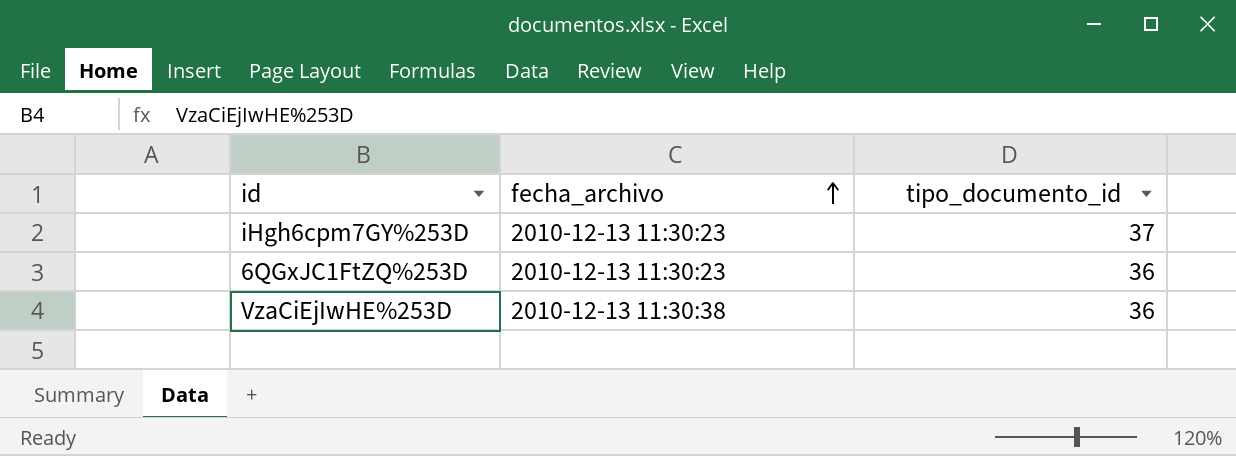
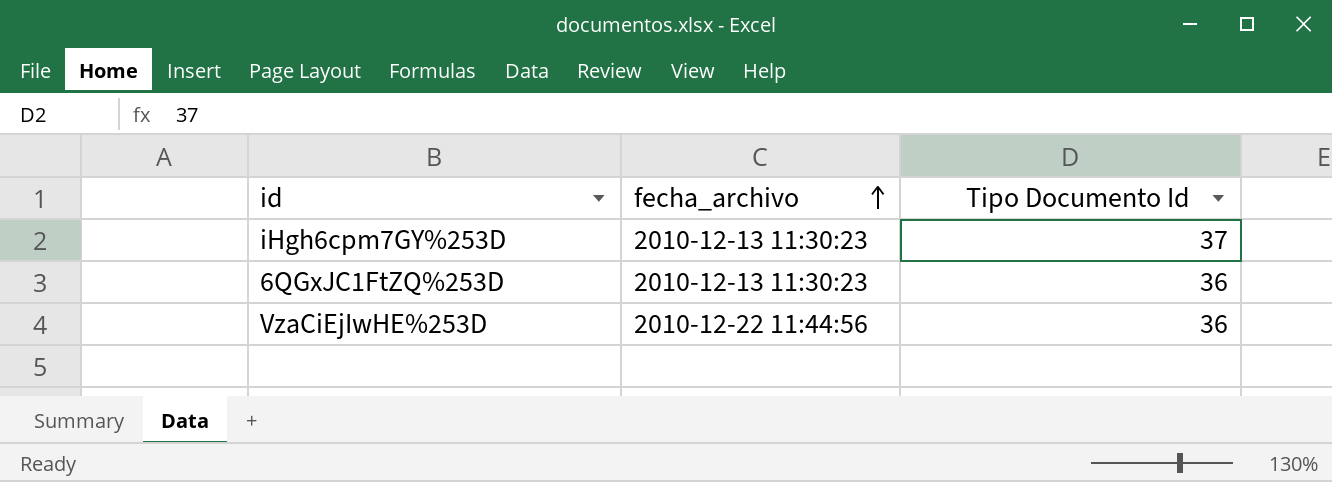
column name: tipo_documento_id -> Tipo Documento Id
VzaCiEjIwHE%253D | fecha_archivo: 2010-12-13 11:30:38 -> 2010-12-22 11:44:56

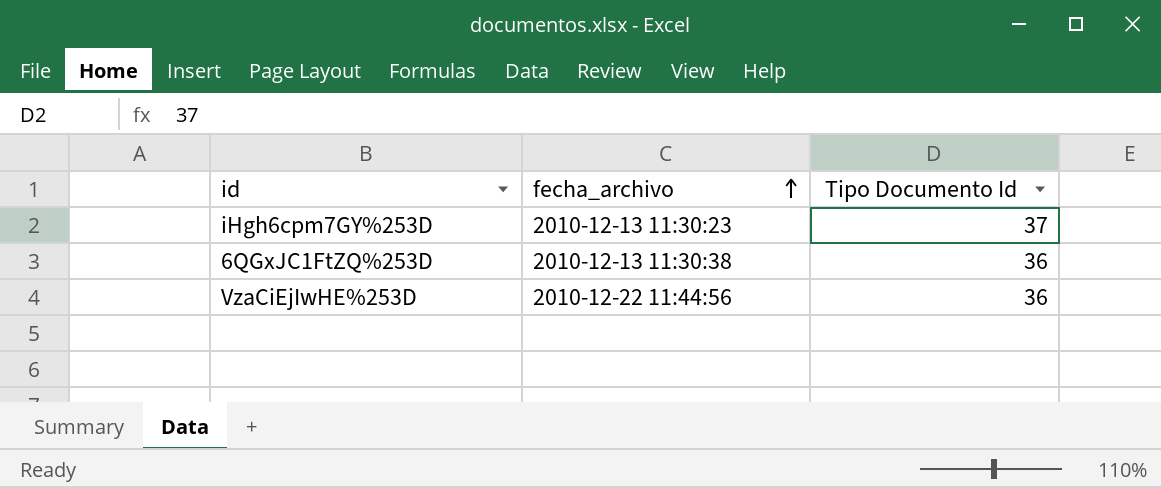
6QGxJC1FtZQ%253D | fecha_archivo: 2010-12-13 11:30:23 -> 2010-12-13 11:30:38

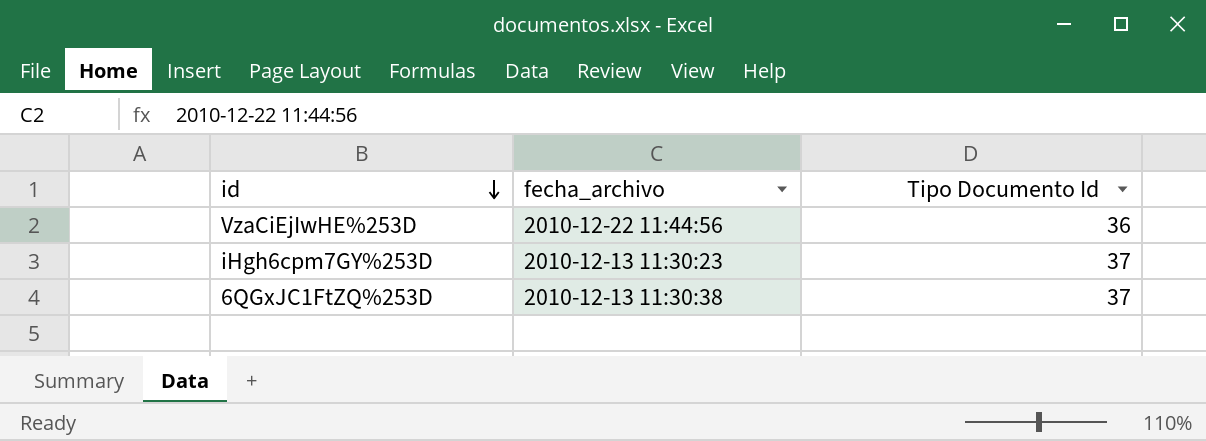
row order: fecha_archivo ascending -> id descending
6QGxJC1FtZQ%253D | Tipo Documento Id: 36 -> 37

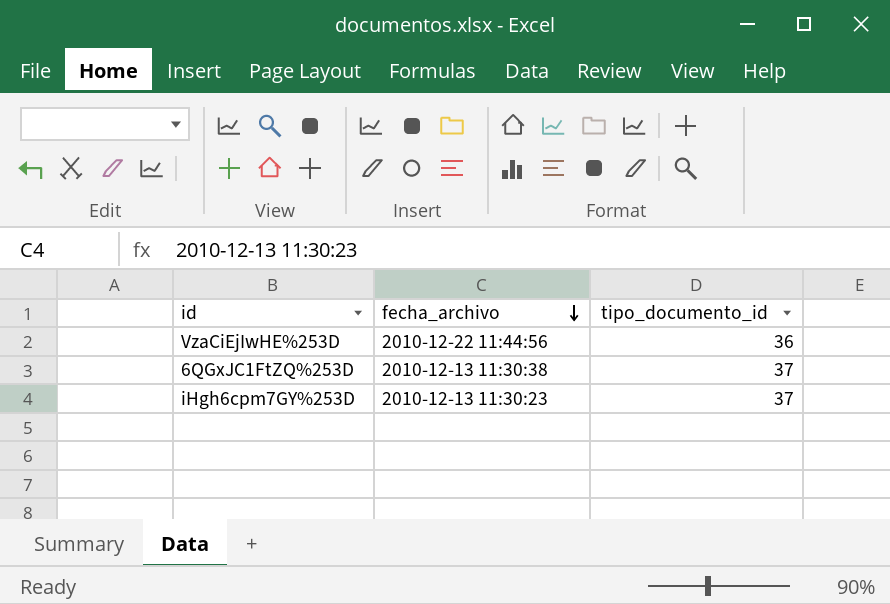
row order: id descending -> fecha_archivo descending
column name: Tipo Documento Id -> tipo_documento_id

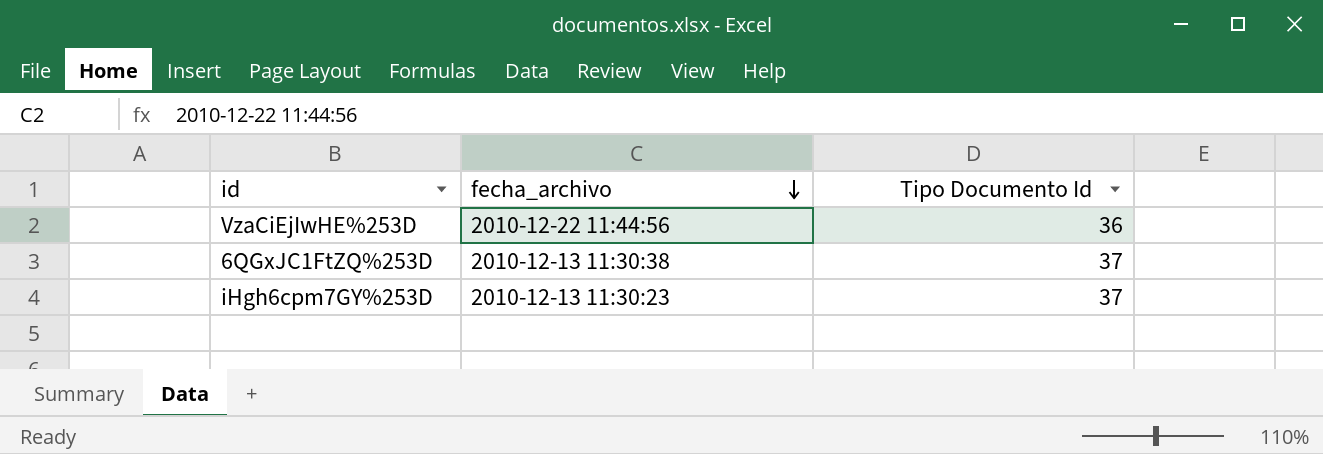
column name: tipo_documento_id -> Tipo Documento Id

